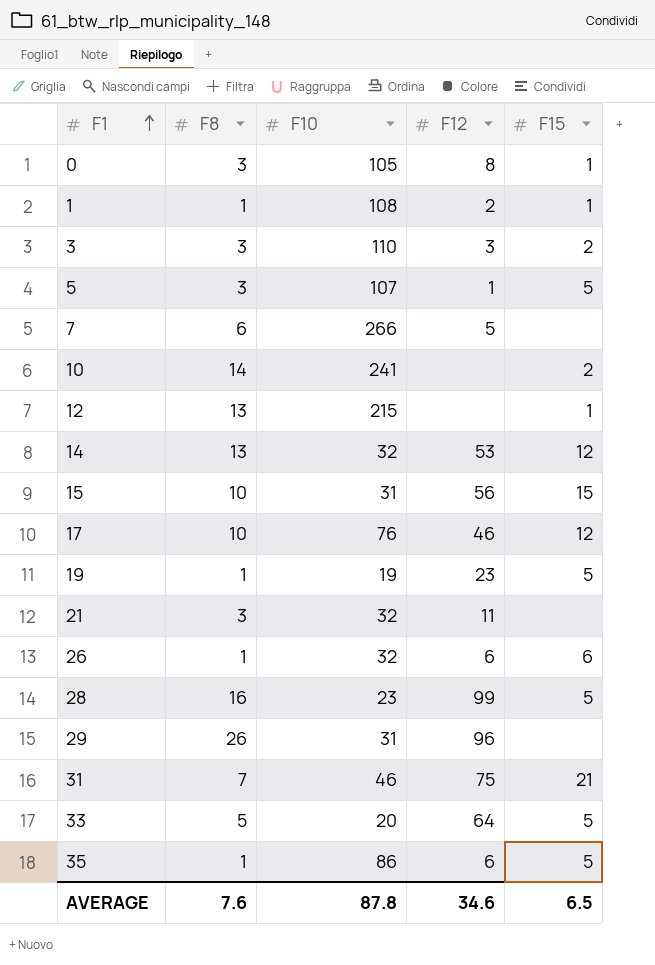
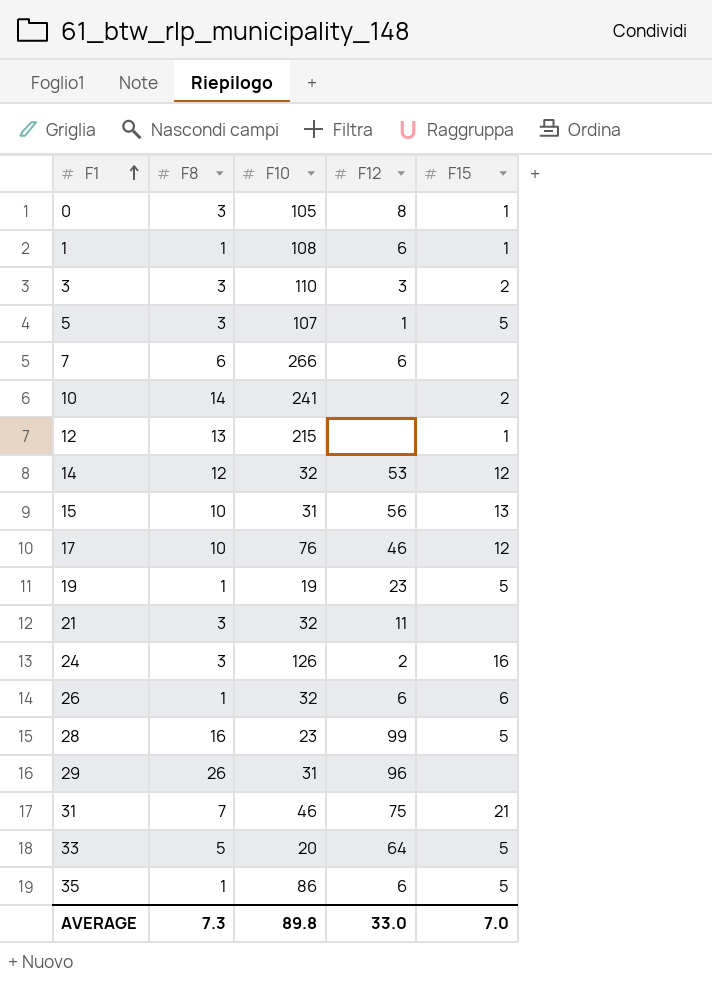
1 | F12: 2 -> 6
7 | F12: 5 -> 6
14 | F8: 13 -> 12
15 | F15: 15 -> 13
row 24: none -> 3 | 126 | 2 | 16
AVERAGE | F8: 7.6 -> 7.3
AVERAGE | F10: 87.8 -> 89.8
AVERAGE | F12: 34.6 -> 33.0
AVERAGE | F15: 6.5 -> 7.0

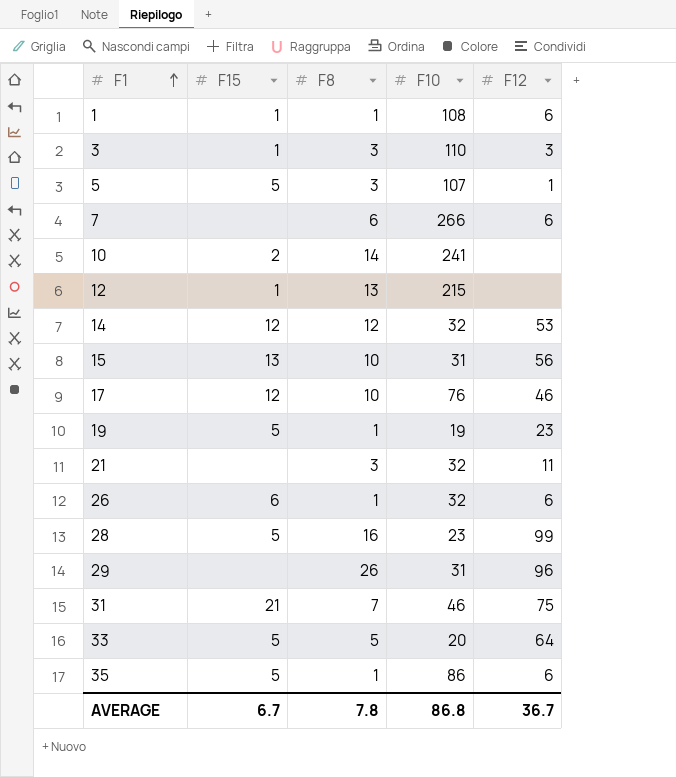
column F15 | position: 5 -> 2
row 0: 3 | 105 | 8 | 1 -> none
row 24: 3 | 126 | 2 | 16 -> none
3 | F15: 2 -> 1
AVERAGE | F15: 7.0 -> 6.7
AVERAGE | F8: 7.3 -> 7.8
AVERAGE | F10: 89.8 -> 86.8
AVERAGE | F12: 33.0 -> 36.7

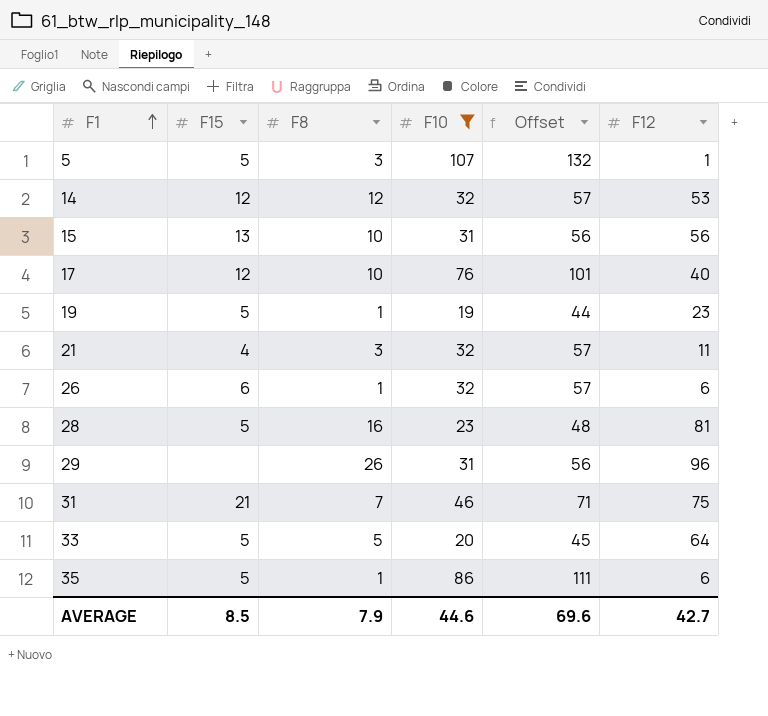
filter: none -> F10 <= 107
column Offset | formula: none -> [F10] + 25
17 | F12: 46 -> 40
21 | F15: none -> 4
28 | F12: 99 -> 81
AVERAGE | F15: 6.7 -> 8.5
AVERAGE | F8: 7.8 -> 7.9
AVERAGE | F10: 86.8 -> 44.6
AVERAGE | F12: 36.7 -> 42.7

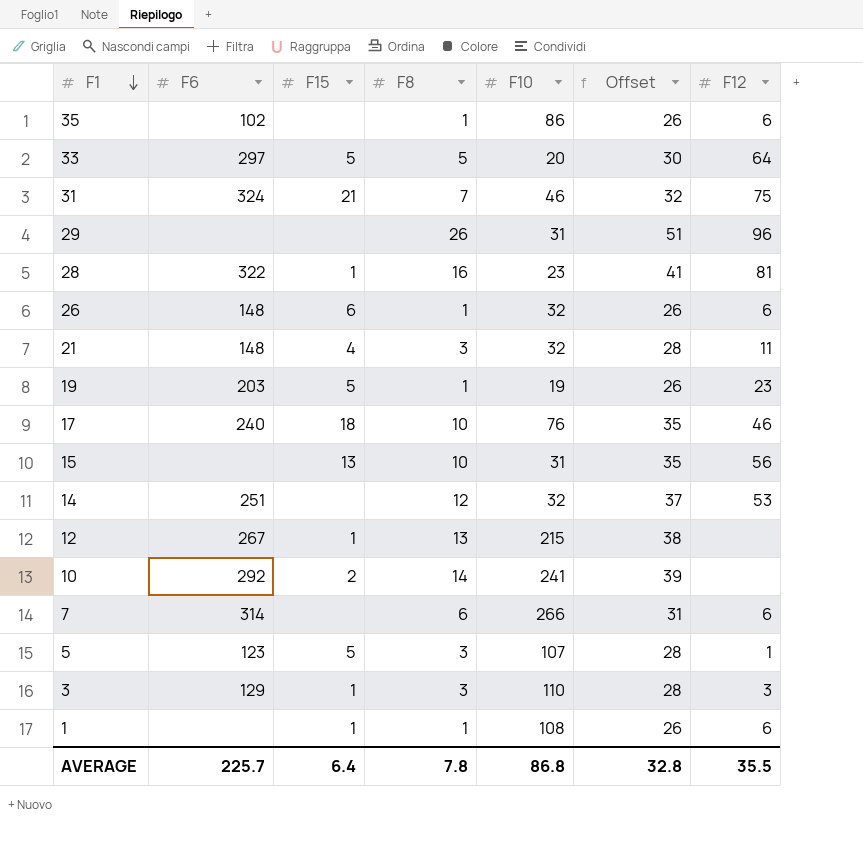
filter: F10 <= 107 -> none
row order: F1 ascending -> F1 descending
column F6 | position: none -> 2
column Offset | formula: [F10] + 25 -> [F8] + 25
35 | F15: 5 -> none
28 | F15: 5 -> 1
17 | F15: 12 -> 18
17 | F12: 40 -> 46
14 | F15: 12 -> none
AVERAGE | F15: 8.5 -> 6.4
AVERAGE | F8: 7.9 -> 7.8
AVERAGE | F10: 44.6 -> 86.8
AVERAGE | Offset: 69.6 -> 32.8
AVERAGE | F12: 42.7 -> 35.5

